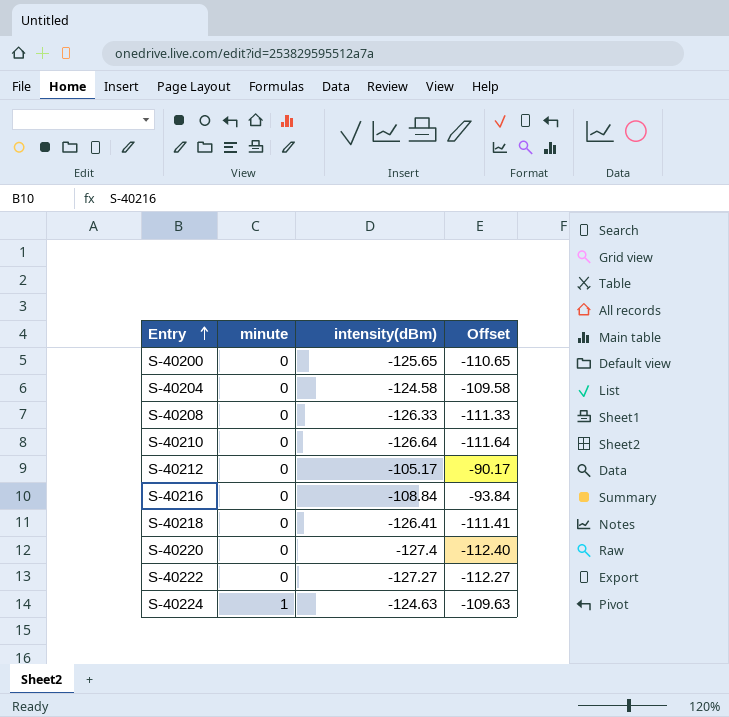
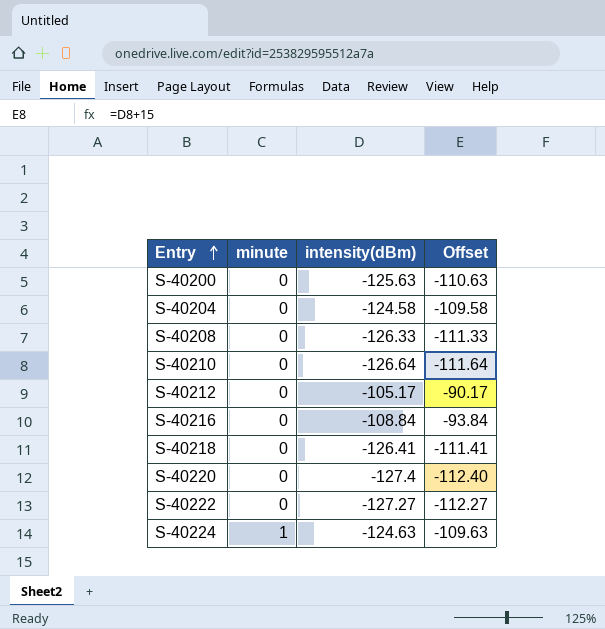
S-40200 | intensity(dBm): -125.65 -> -125.63
S-40200 | Offset: -110.65 -> -110.63

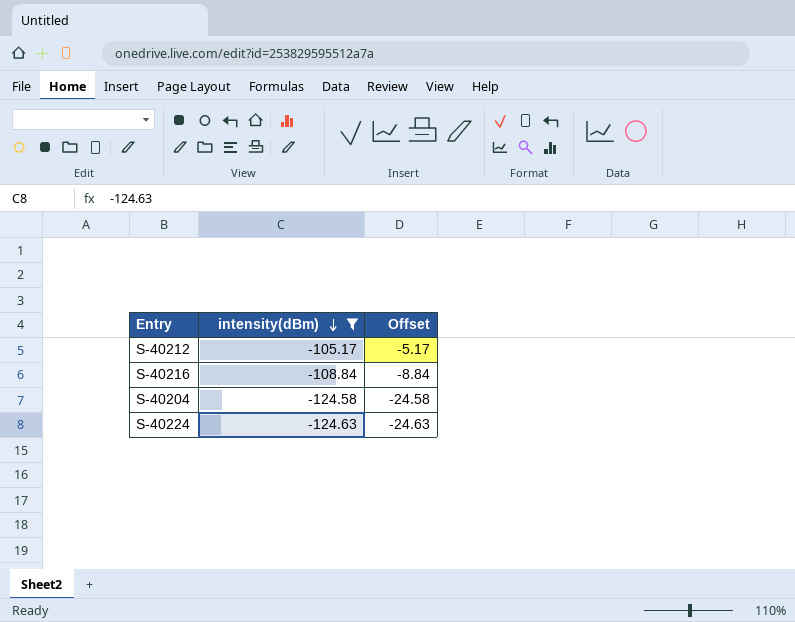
filter: none -> intensity(dBm) >= -124.63
row order: Entry ascending -> intensity(dBm) descending
column minute | position: 2 -> none
column Offset | formula: [intensity(dBm)] + 15 -> [intensity(dBm)] + 100

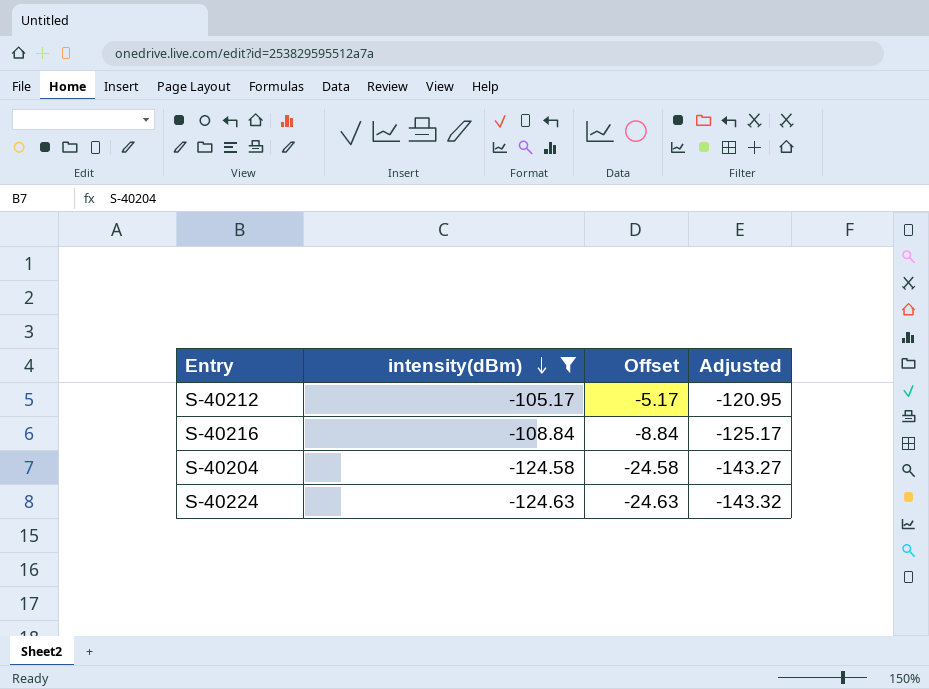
column Adjusted | formula: none -> [intensity(dBm)] * 1.15

